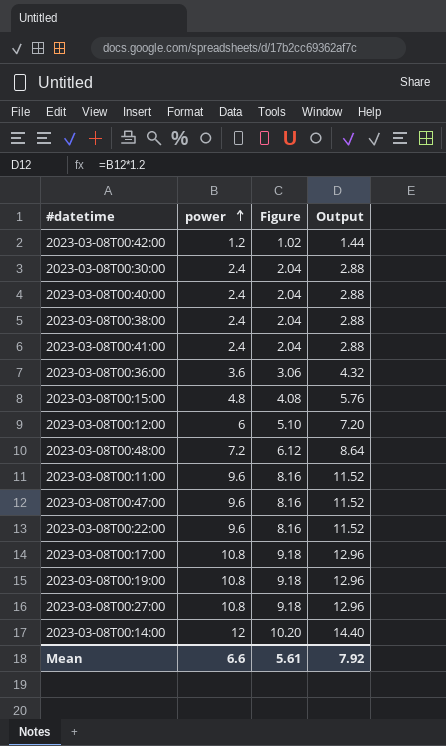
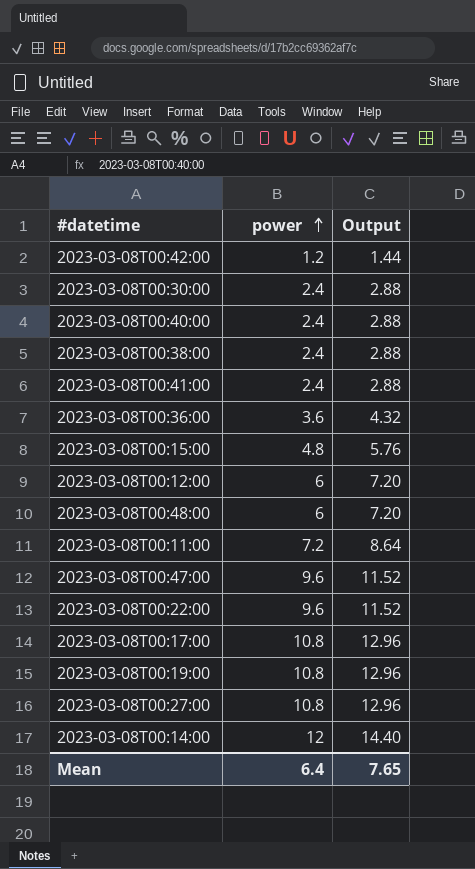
column Figure | formula: [power] * 0.85 -> none
2023-03-08T00:48:00 | power: 7.2 -> 6
2023-03-08T00:48:00 | Output: 8.64 -> 7.20
2023-03-08T00:11:00 | power: 9.6 -> 7.2
2023-03-08T00:11:00 | Output: 11.52 -> 8.64
Mean | power: 6.6 -> 6.4
Mean | Output: 7.92 -> 7.65

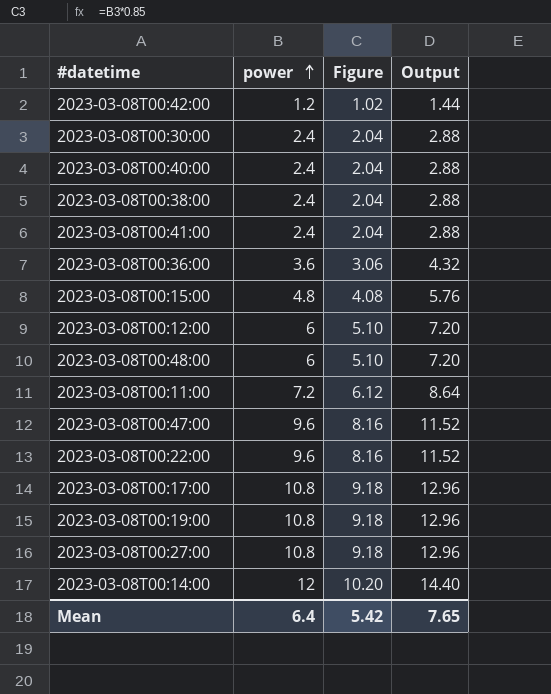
column Figure | formula: none -> [power] * 0.85

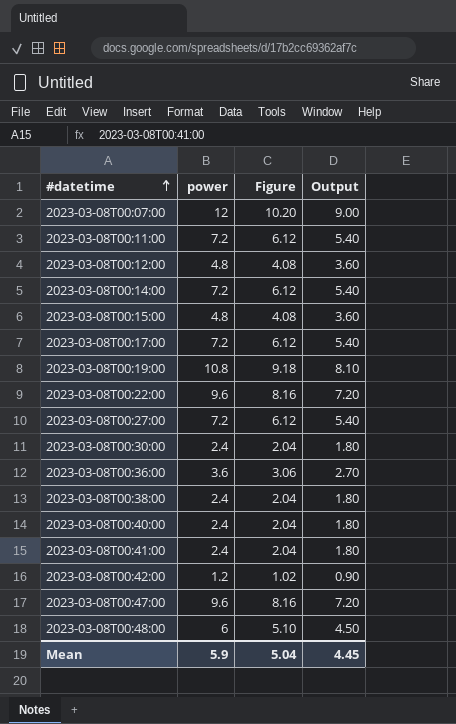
row order: power ascending -> #datetime ascending
column Output | formula: [power] * 1.2 -> [power] * 0.75
row 2023-03-08T00:07:00: none -> 12 | 10.20 | 9.00
2023-03-08T00:12:00 | power: 6 -> 4.8
2023-03-08T00:12:00 | Figure: 5.10 -> 4.08
2023-03-08T00:14:00 | power: 12 -> 7.2
2023-03-08T00:14:00 | Figure: 10.20 -> 6.12
2023-03-08T00:17:00 | power: 10.8 -> 7.2
2023-03-08T00:17:00 | Figure: 9.18 -> 6.12
2023-03-08T00:27:00 | power: 10.8 -> 7.2
2023-03-08T00:27:00 | Figure: 9.18 -> 6.12
Mean | power: 6.4 -> 5.9
Mean | Figure: 5.42 -> 5.04
Mean | Output: 7.65 -> 4.45

